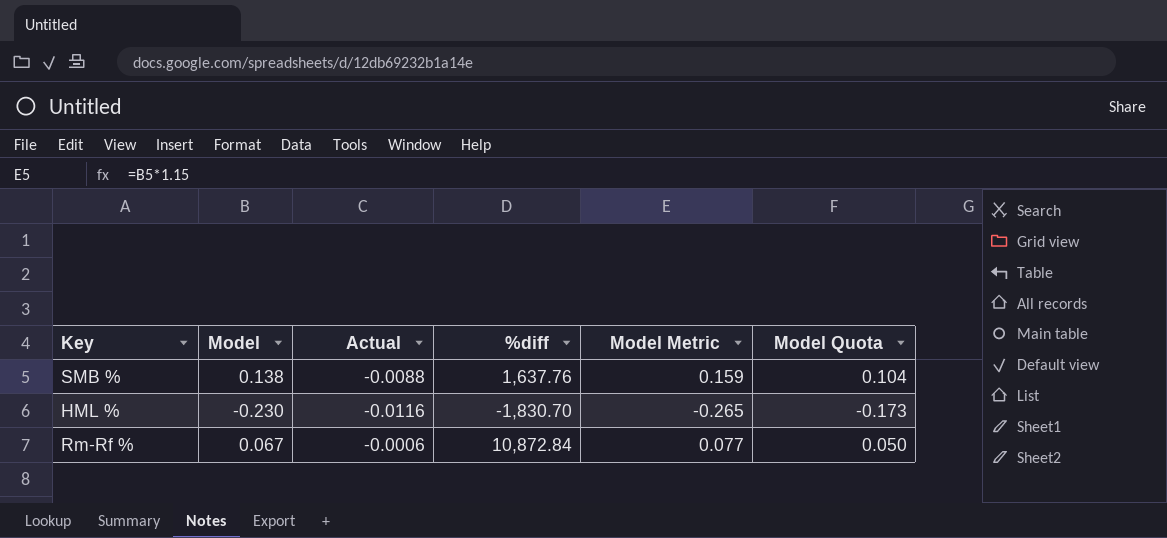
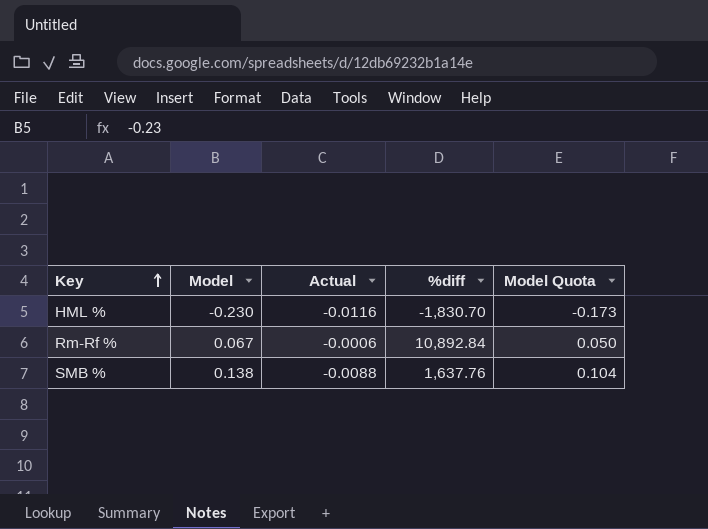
row order: none -> Key ascending
column Model Metric | formula: [Model] * 1.15 -> none
Rm-Rf % | %diff: 10,872.84 -> 10,892.84

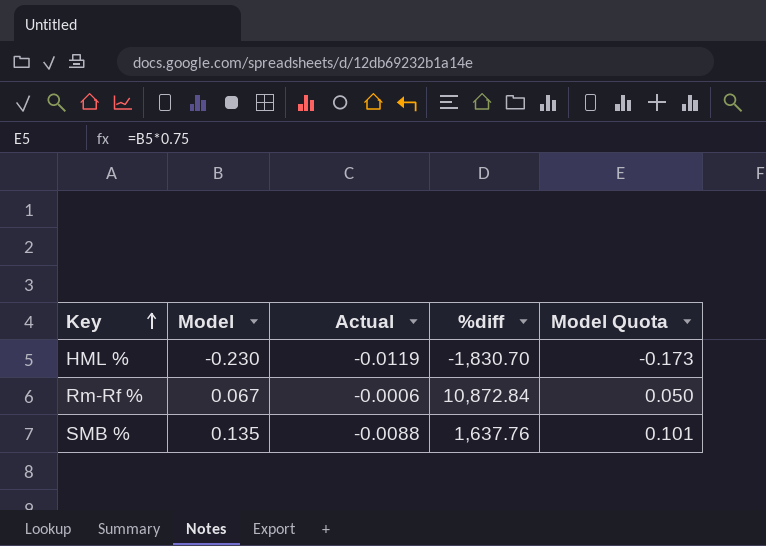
HML % | Actual: -0.0116 -> -0.0119
Rm-Rf % | %diff: 10,892.84 -> 10,872.84
SMB % | Model: 0.138 -> 0.135
SMB % | Model Quota: 0.104 -> 0.101

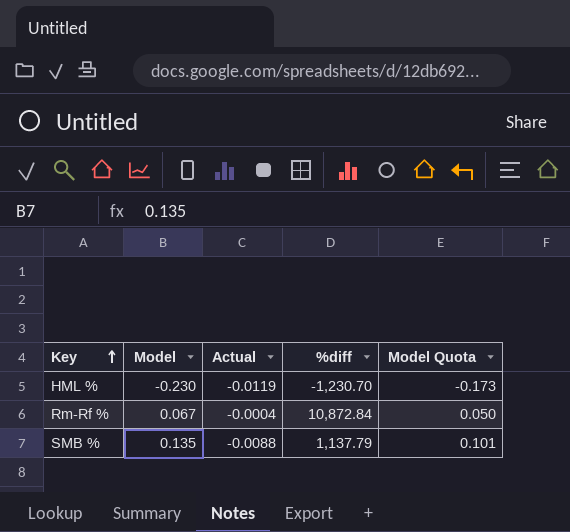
HML % | %diff: -1,830.70 -> -1,230.70
Rm-Rf % | Actual: -0.0006 -> -0.0004
SMB % | %diff: 1,637.76 -> 1,137.79

